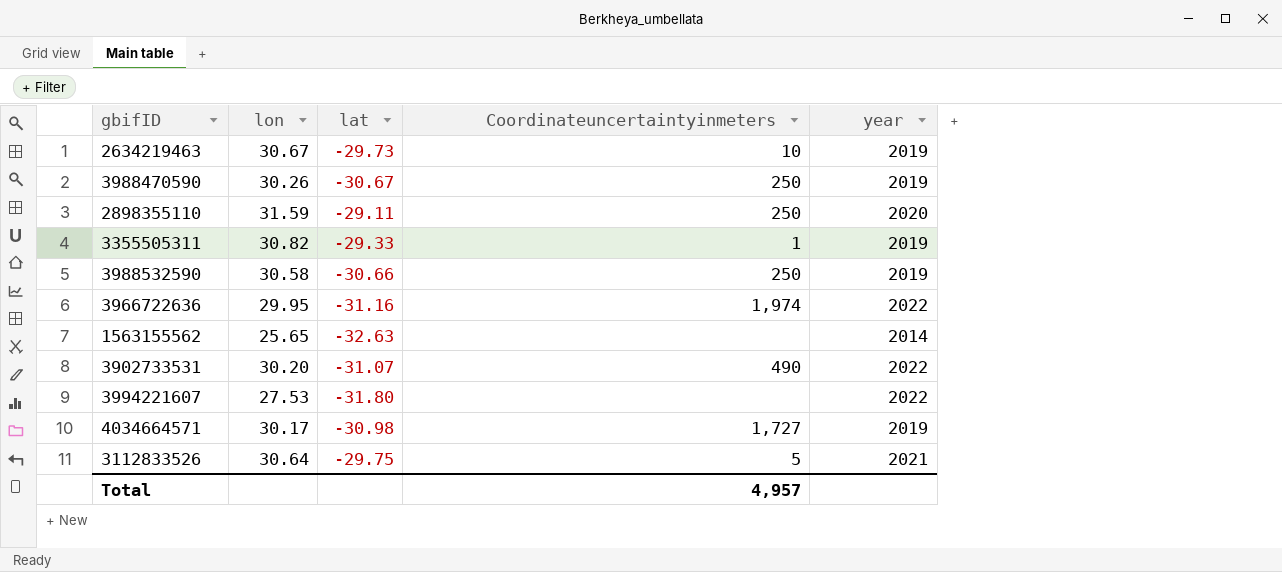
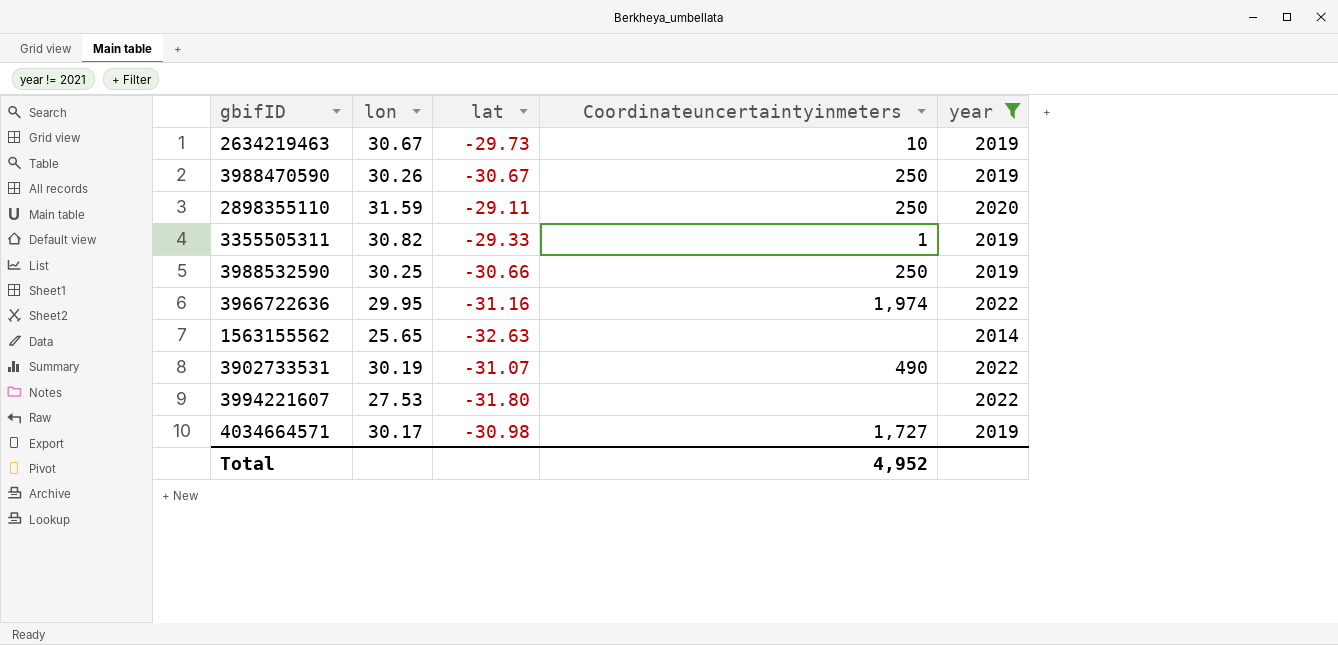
filter: none -> year != 2021
3988532590 | lon: 30.58 -> 30.25
3902733531 | lon: 30.20 -> 30.19
Total | Coordinateuncertaintyinmeters: 4,957 -> 4,952

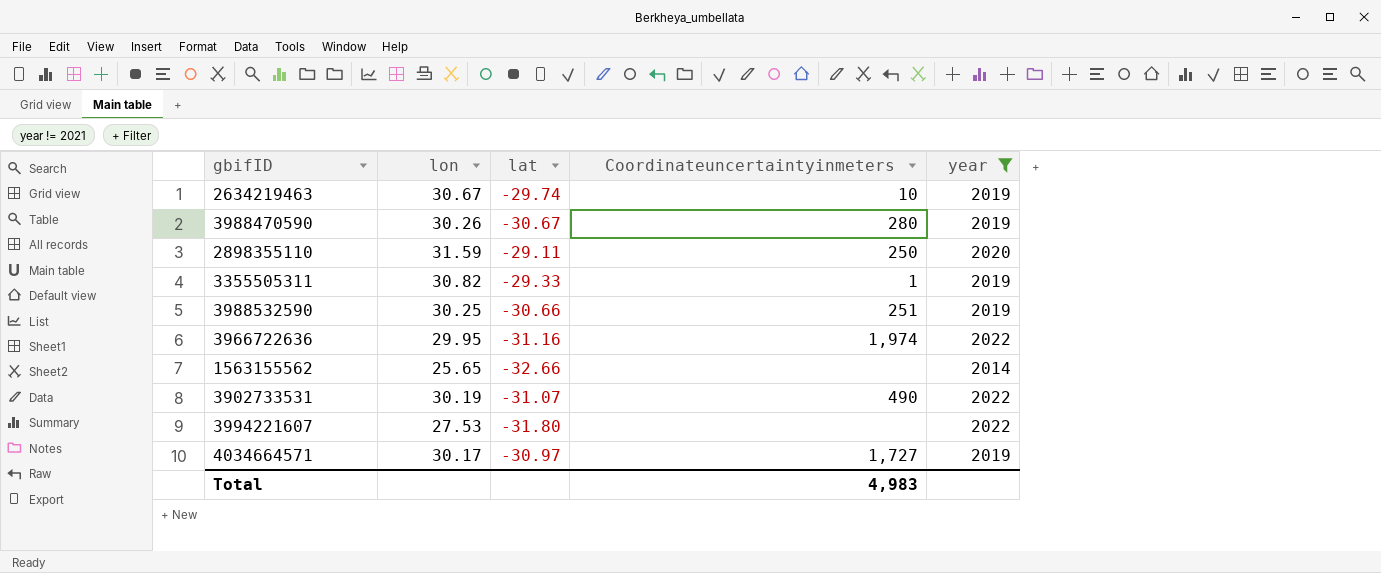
2634219463 | lat: -29.73 -> -29.74
3988470590 | Coordinateuncertaintyinmeters: 250 -> 280
3988532590 | Coordinateuncertaintyinmeters: 250 -> 251
1563155562 | lat: -32.63 -> -32.66
4034664571 | lat: -30.98 -> -30.97
Total | Coordinateuncertaintyinmeters: 4,952 -> 4,983

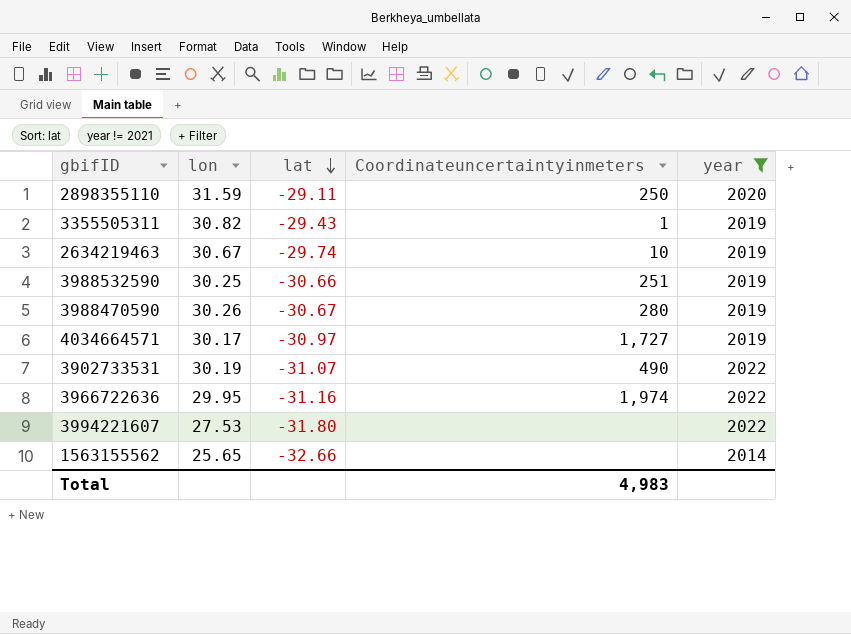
row order: none -> lat descending
3355505311 | lat: -29.33 -> -29.43

